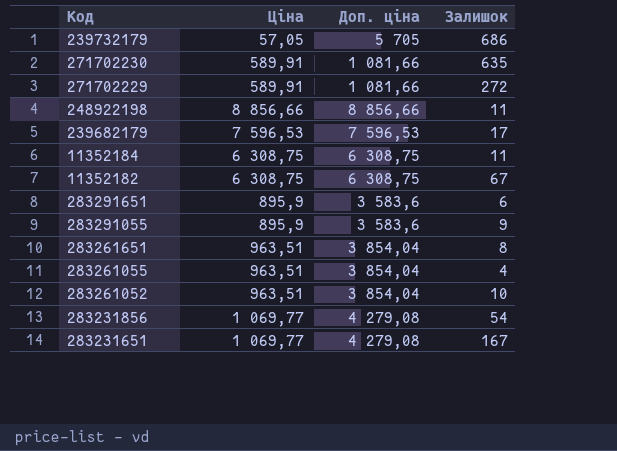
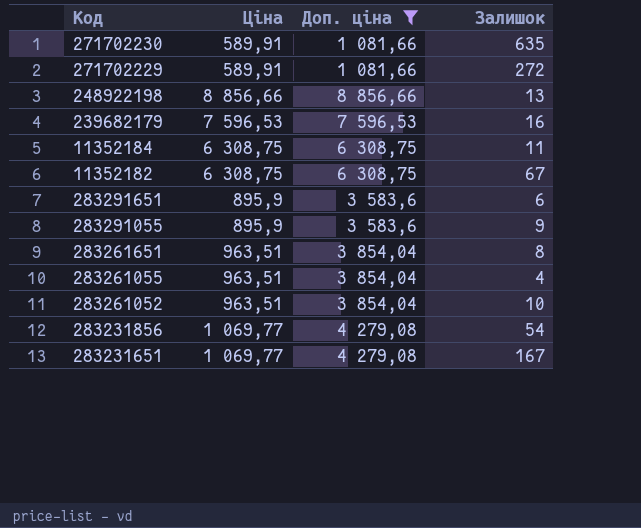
filter: none -> Доп. ціна != 5 705
248922198 | Залишок: 11 -> 13
239682179 | Залишок: 17 -> 16

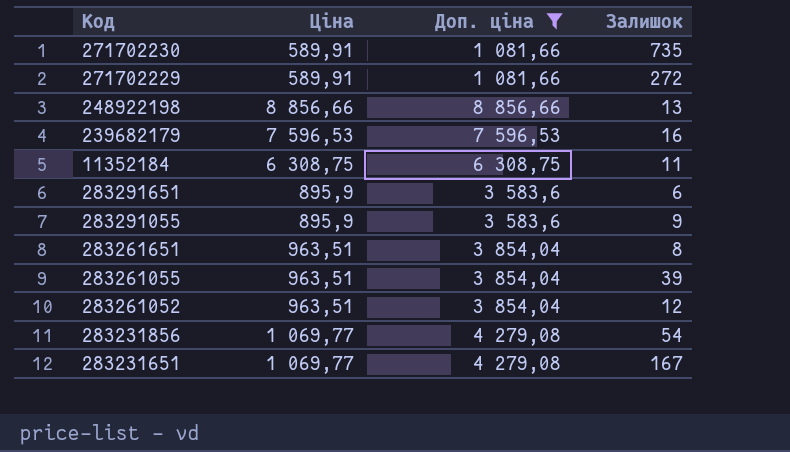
row 11352182: 6 308,75 | 6 308,75 | 67 -> none
271702230 | Залишок: 635 -> 735
283261055 | Залишок: 4 -> 39
283261052 | Залишок: 10 -> 12

